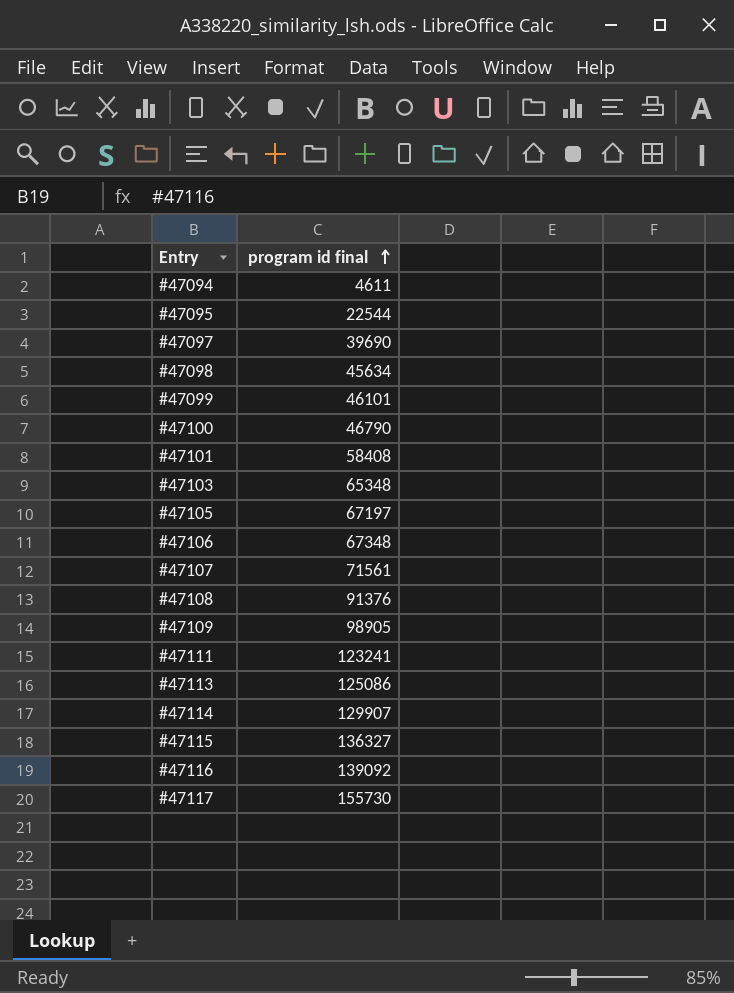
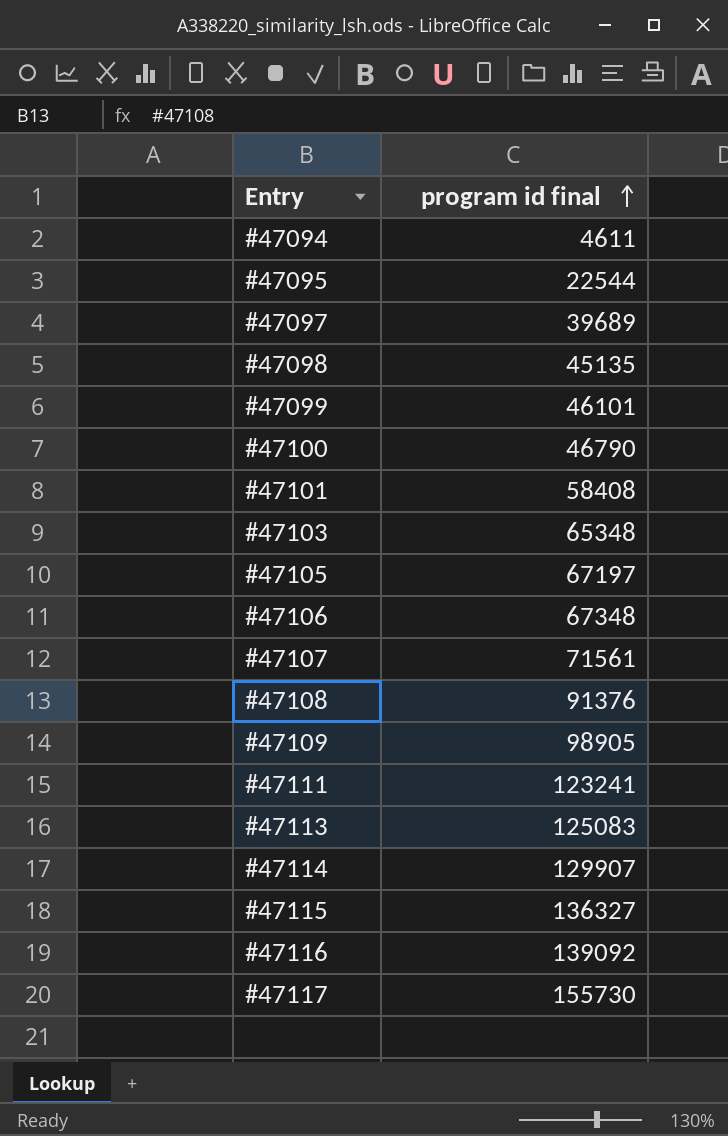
#47097 | program id final: 39690 -> 39689
#47098 | program id final: 45634 -> 45135
#47113 | program id final: 125086 -> 125083

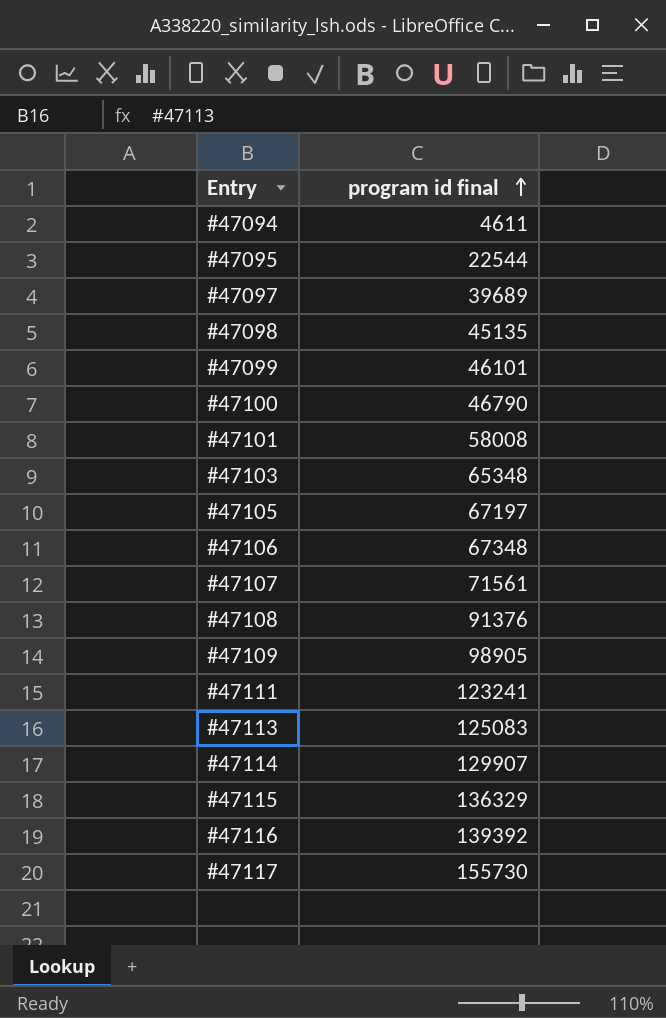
#47101 | program id final: 58408 -> 58008
#47115 | program id final: 136327 -> 136329
#47116 | program id final: 139092 -> 139392

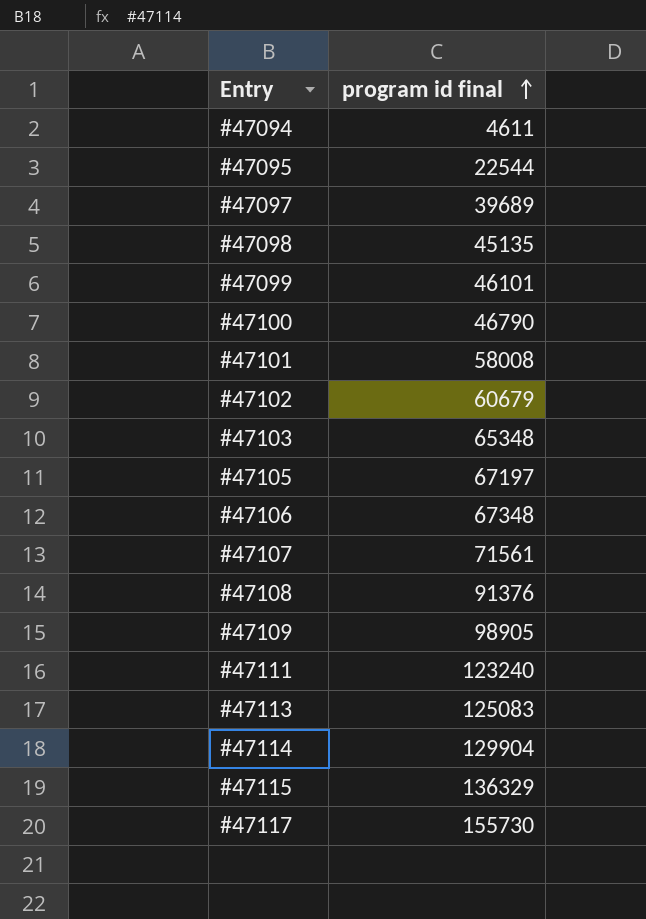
row #47116: 139392 -> none
row #47102: none -> 60679
#47111 | program id final: 123241 -> 123240
#47114 | program id final: 129907 -> 129904

